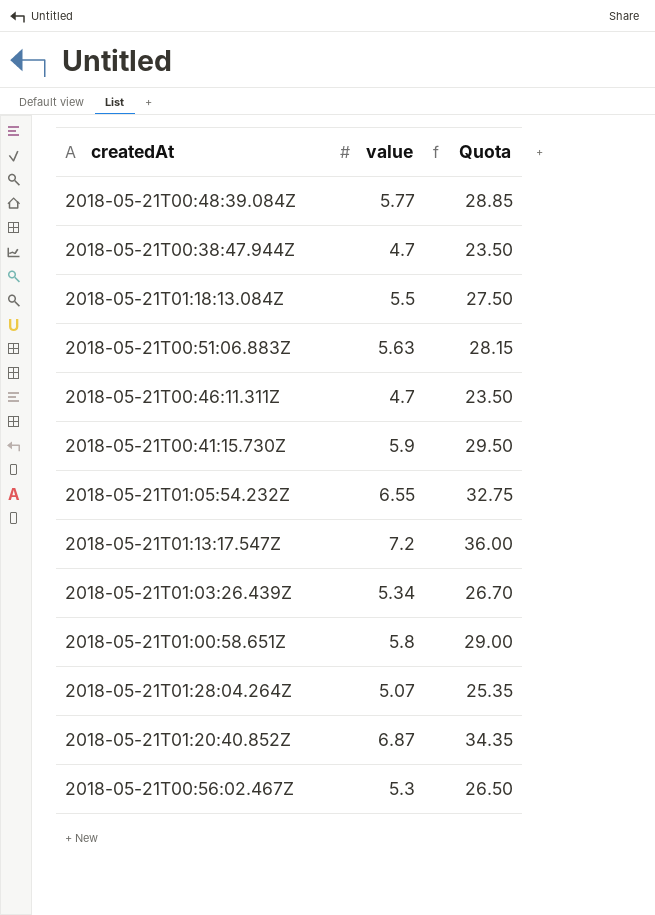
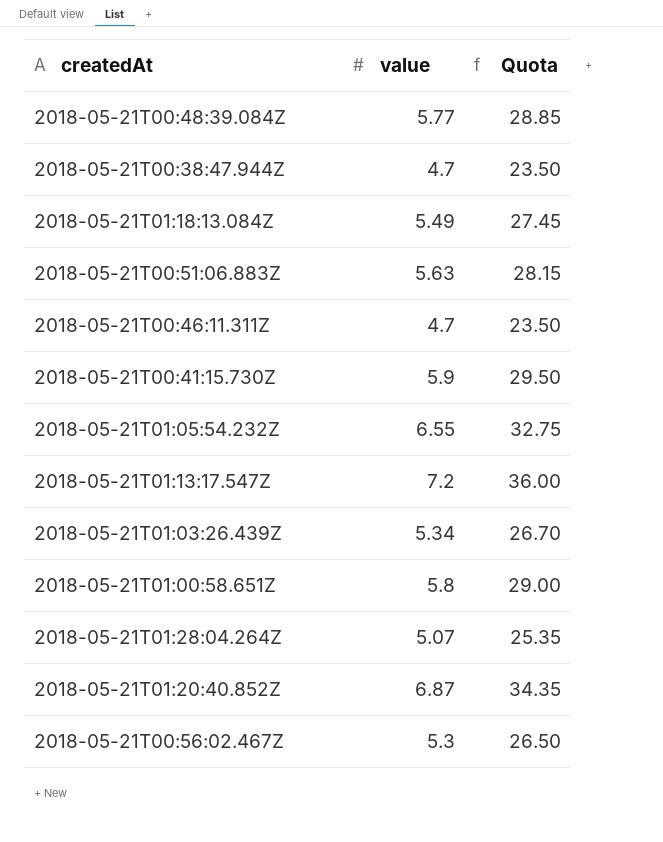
2018-05-21T01:18:13.084Z | value: 5.5 -> 5.49
2018-05-21T01:18:13.084Z | Quota: 27.50 -> 27.45

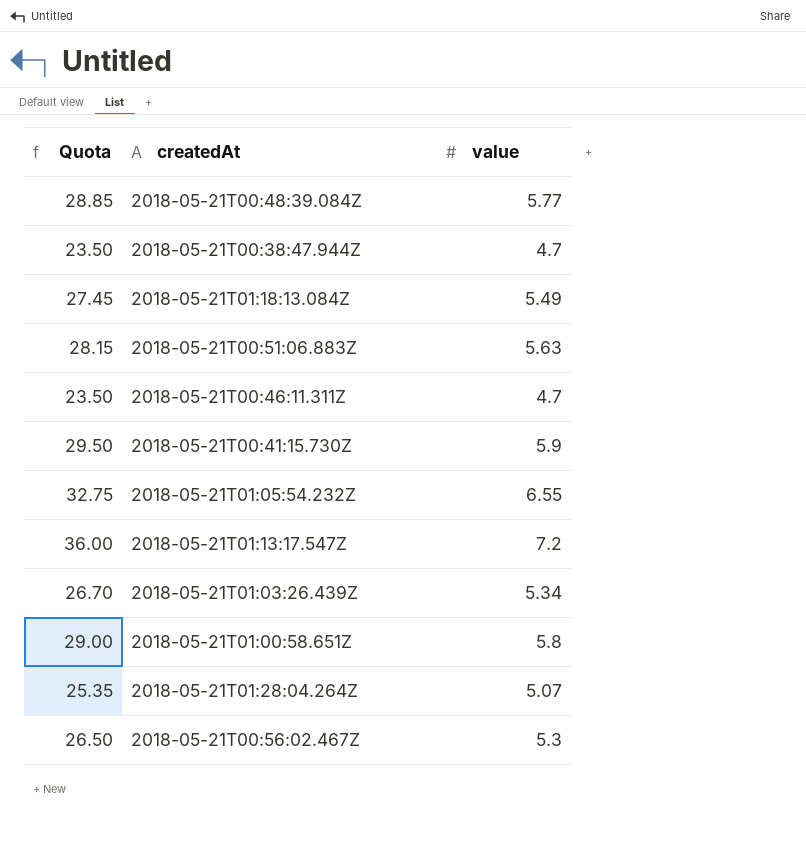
column Quota | position: 3 -> 1
row 2018-05-21T01:20:40.852Z: 6.87 | 34.35 -> none

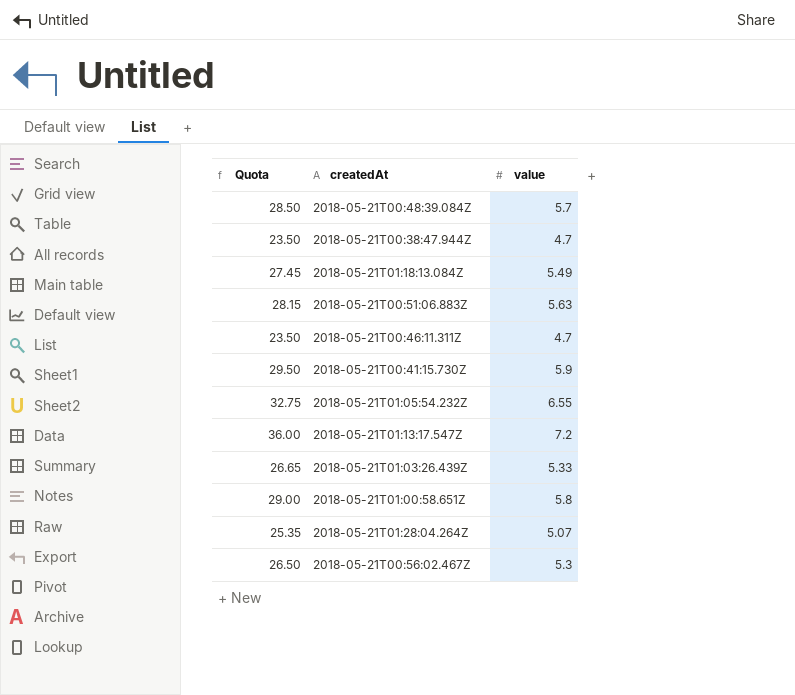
2018-05-21T00:48:39.084Z | Quota: 28.85 -> 28.50
2018-05-21T00:48:39.084Z | value: 5.77 -> 5.7
2018-05-21T01:03:26.439Z | Quota: 26.70 -> 26.65
2018-05-21T01:03:26.439Z | value: 5.34 -> 5.33

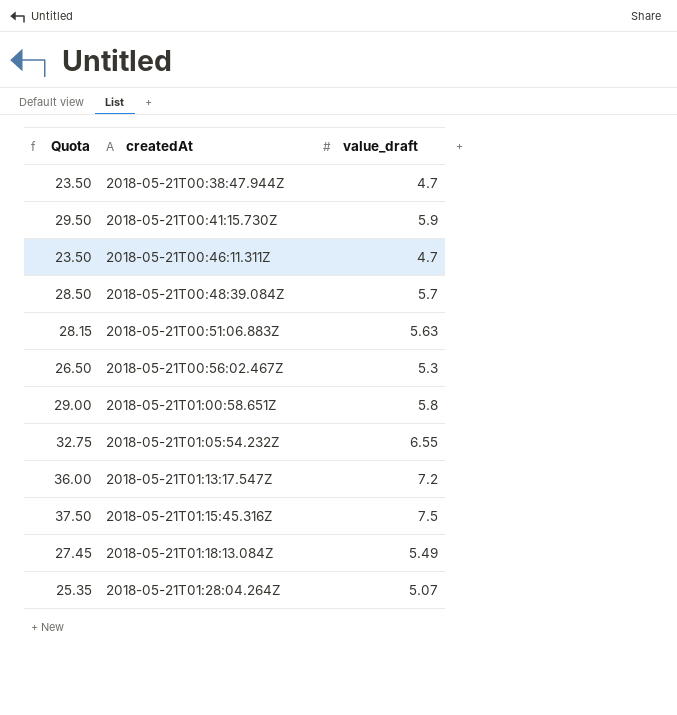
row order: none -> createdAt ascending
column name: value -> value_draft
row 2018-05-21T01:03:26.439Z: 26.65 | 5.33 -> none
row 2018-05-21T01:15:45.316Z: none -> 37.50 | 7.5

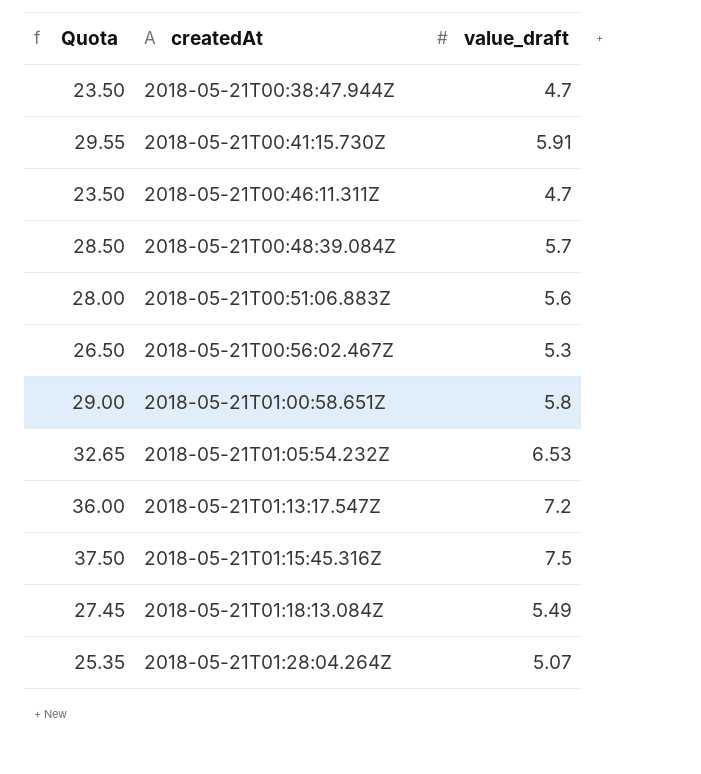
2018-05-21T00:41:15.730Z | Quota: 29.50 -> 29.55
2018-05-21T00:41:15.730Z | value_draft: 5.9 -> 5.91
2018-05-21T00:51:06.883Z | Quota: 28.15 -> 28.00
2018-05-21T00:51:06.883Z | value_draft: 5.63 -> 5.6
2018-05-21T01:05:54.232Z | Quota: 32.75 -> 32.65
2018-05-21T01:05:54.232Z | value_draft: 6.55 -> 6.53

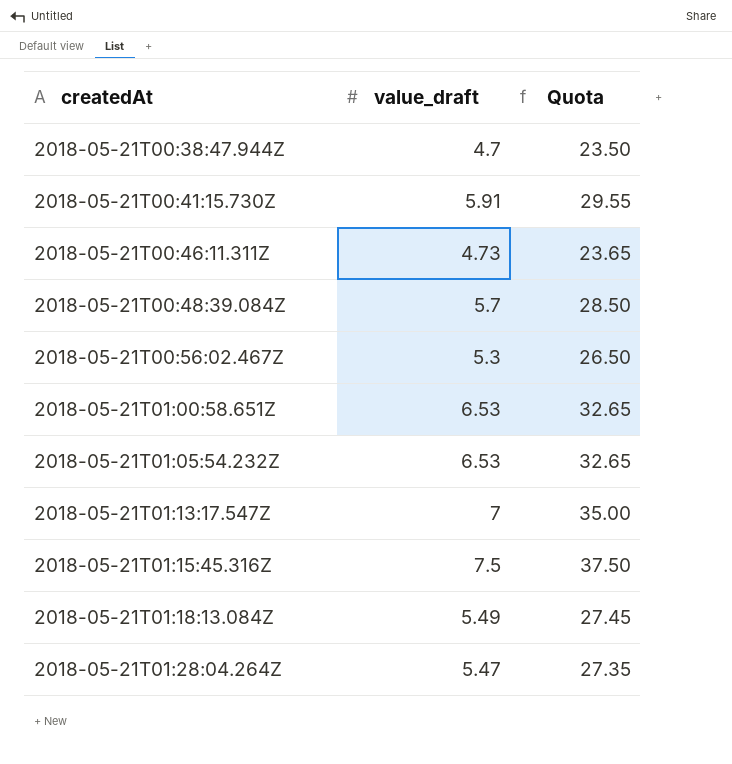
column Quota | position: 1 -> 3
row 2018-05-21T00:51:06.883Z: 28.00 | 5.6 -> none
2018-05-21T00:46:11.311Z | value_draft: 4.7 -> 4.73
2018-05-21T00:46:11.311Z | Quota: 23.50 -> 23.65
2018-05-21T01:00:58.651Z | value_draft: 5.8 -> 6.53
2018-05-21T01:00:58.651Z | Quota: 29.00 -> 32.65
2018-05-21T01:13:17.547Z | value_draft: 7.2 -> 7
2018-05-21T01:13:17.547Z | Quota: 36.00 -> 35.00
2018-05-21T01:28:04.264Z | value_draft: 5.07 -> 5.47
2018-05-21T01:28:04.264Z | Quota: 25.35 -> 27.35

